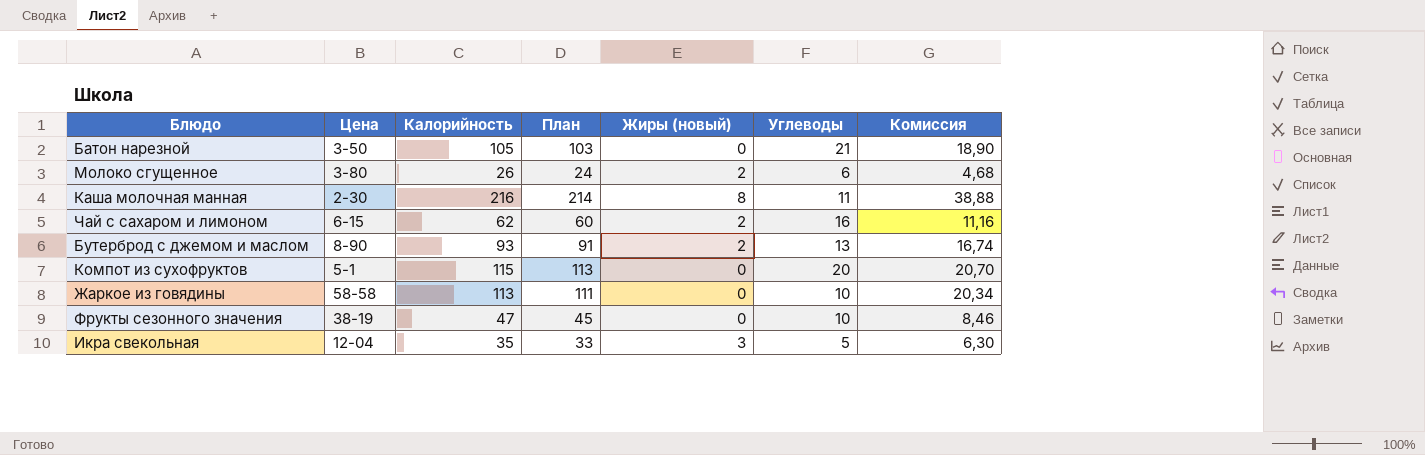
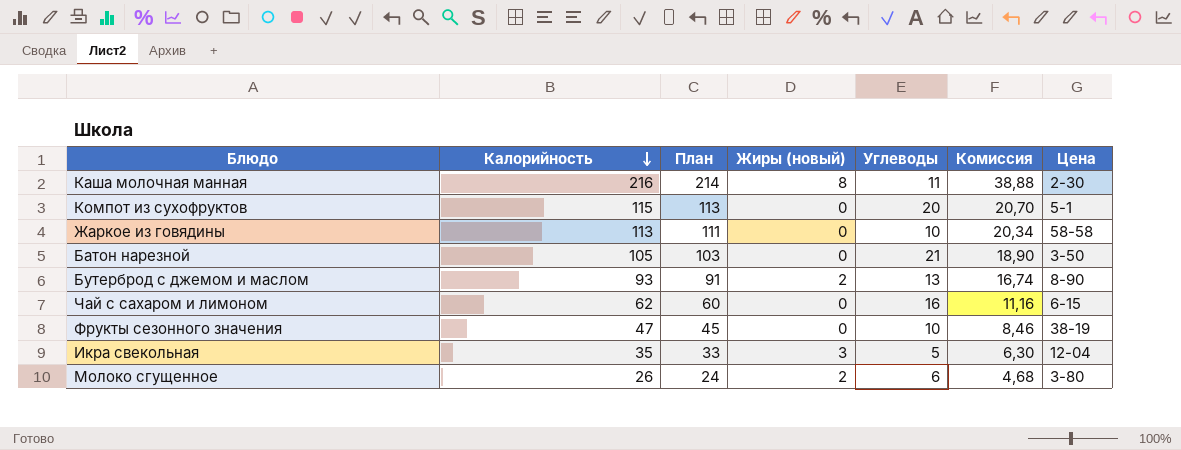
row order: none -> Калорийность descending
column Цена | position: 2 -> 7
Чай с сахаром и лимоном | Жиры (новый): 2 -> 0

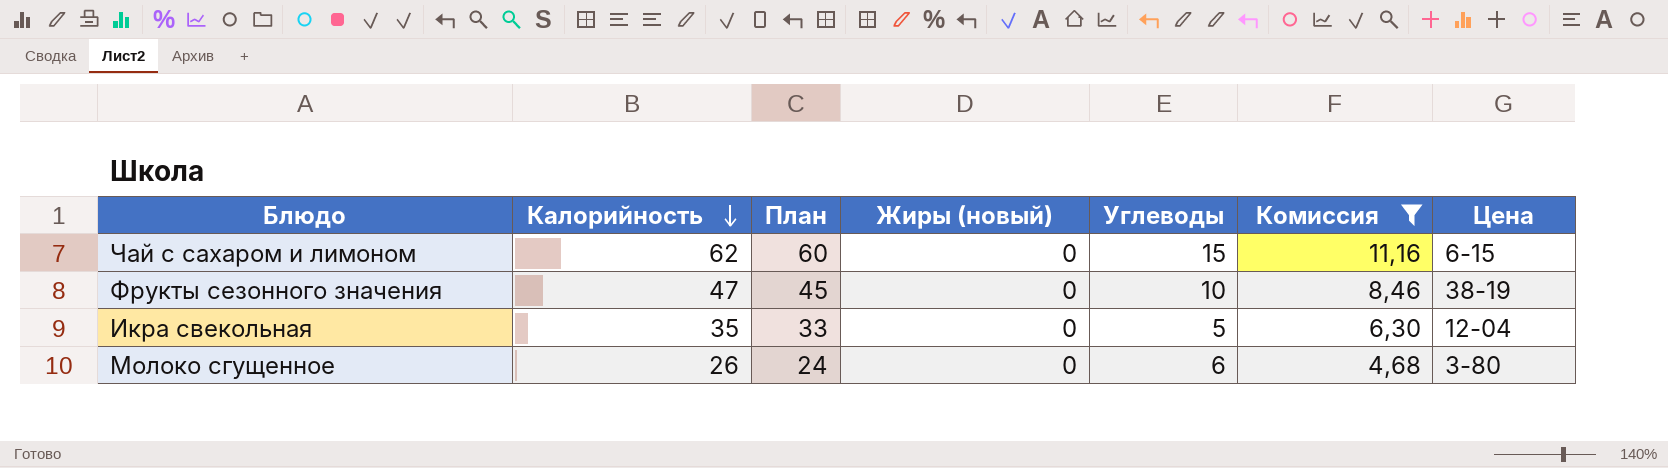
filter: none -> Комиссия <= 11,16
Чай с сахаром и лимоном | Углеводы: 16 -> 15
Икра свекольная | Жиры (новый): 3 -> 0
Молоко сгущенное | Жиры (новый): 2 -> 0

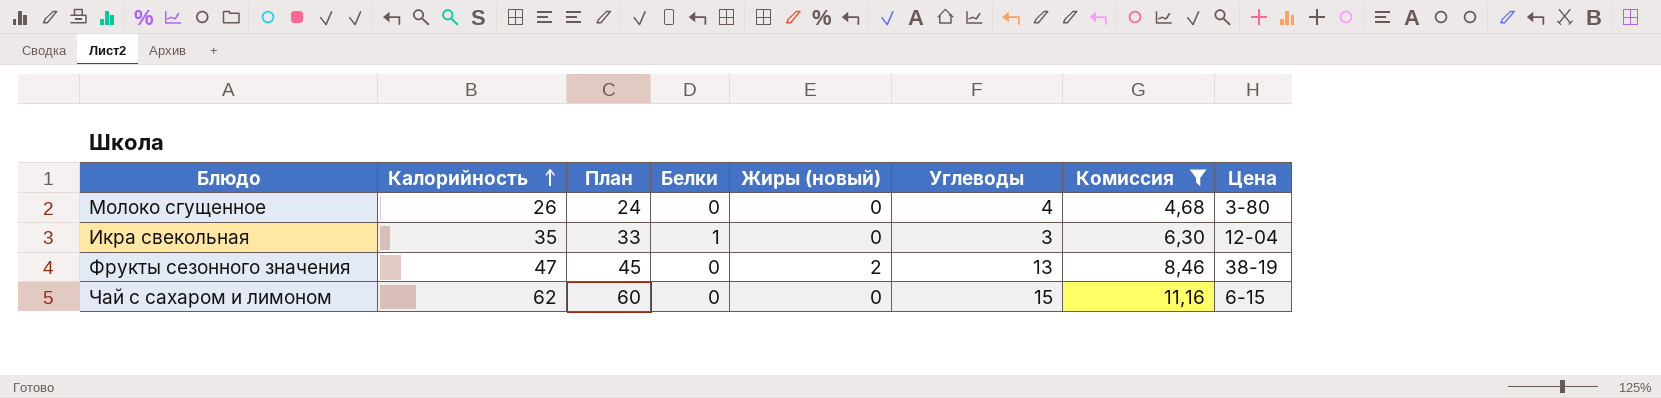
row order: Калорийность descending -> Калорийность ascending
column Белки | position: none -> 4
Молоко сгущенное | Углеводы: 6 -> 4
Икра свекольная | Углеводы: 5 -> 3
Фрукты сезонного значения | Жиры (новый): 0 -> 2
Фрукты сезонного значения | Углеводы: 10 -> 13

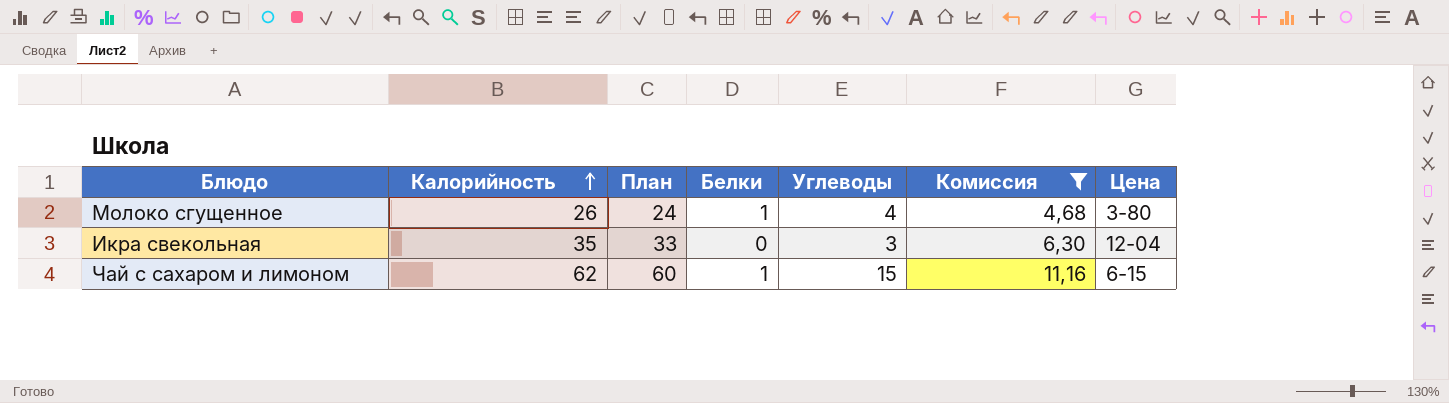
column Жиры (новый) | position: 5 -> none
row Фрукты сезонного значения: 47 | 45 | 0 | 2 | 13 | 8,46 | 38-19 -> none
Молоко сгущенное | Белки: 0 -> 1
Икра свекольная | Белки: 1 -> 0
Чай с сахаром и лимоном | Белки: 0 -> 1

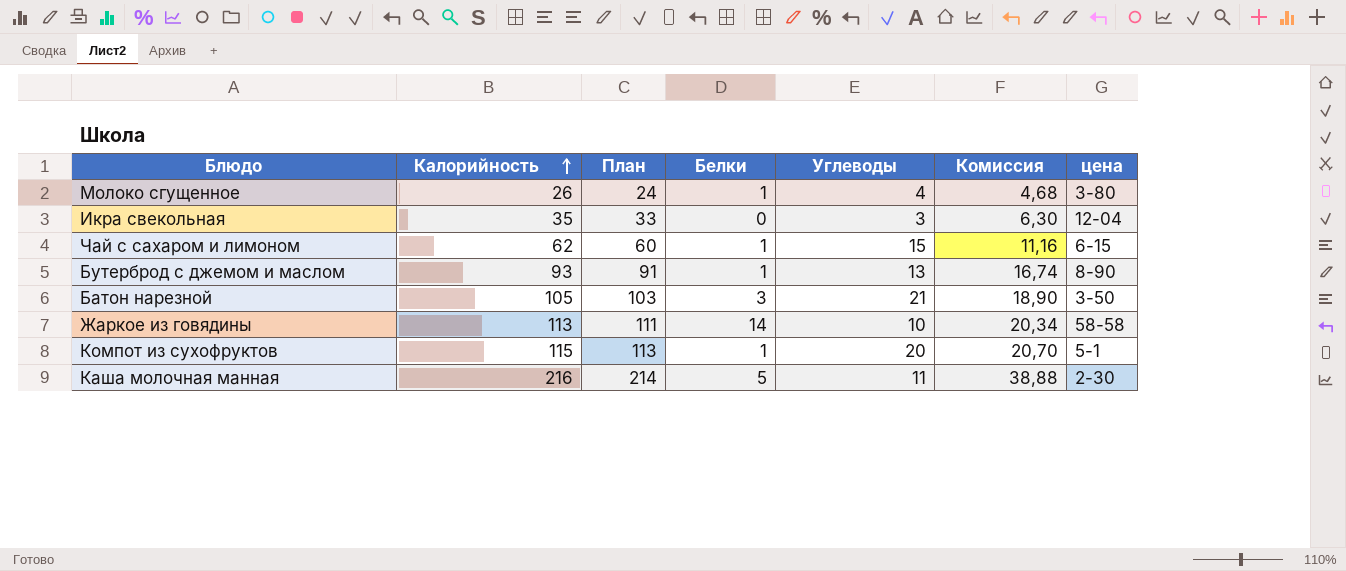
filter: Комиссия <= 11,16 -> none
column name: Цена -> цена

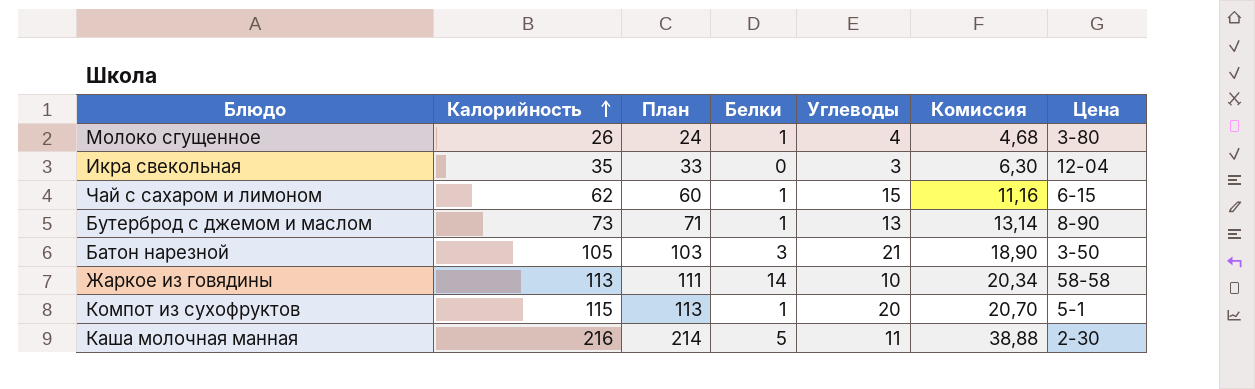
column name: цена -> Цена
Бутерброд с джемом и маслом | Калорийность: 93 -> 73
Бутерброд с джемом и маслом | План: 91 -> 71
Бутерброд с джемом и маслом | Комиссия: 16,74 -> 13,14

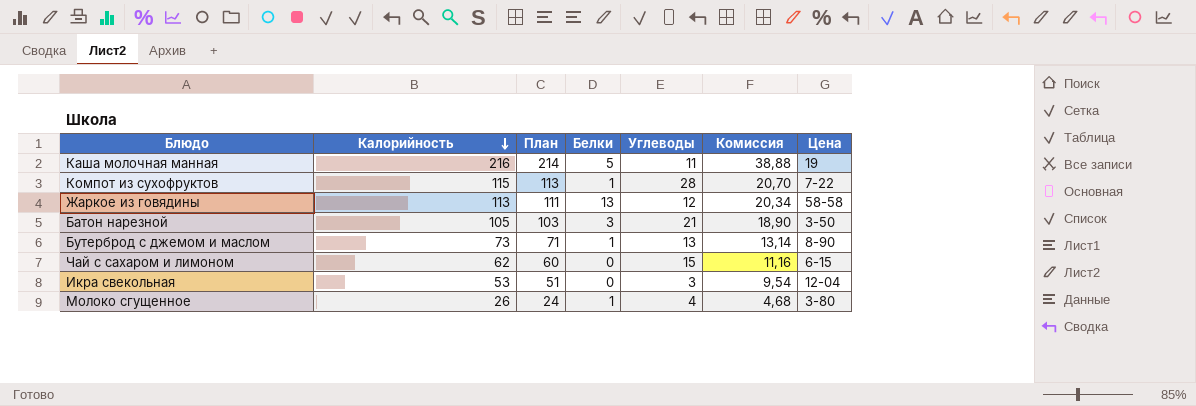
row order: Калорийность ascending -> Калорийность descending
Каша молочная манная | Цена: 2-30 -> 19
Компот из сухофруктов | Углеводы: 20 -> 28
Компот из сухофруктов | Цена: 5-1 -> 7-22
Жаркое из говядины | Белки: 14 -> 13
Жаркое из говядины | Углеводы: 10 -> 12
Чай с сахаром и лимоном | Белки: 1 -> 0
Икра свекольная | Калорийность: 35 -> 53
Икра свекольная | План: 33 -> 51
Икра свекольная | Комиссия: 6,30 -> 9,54

